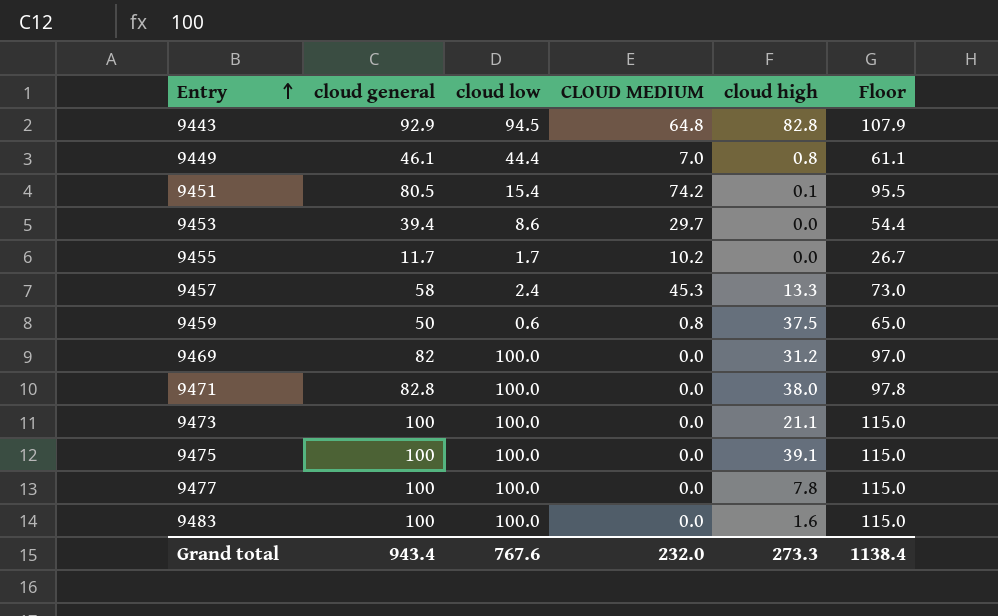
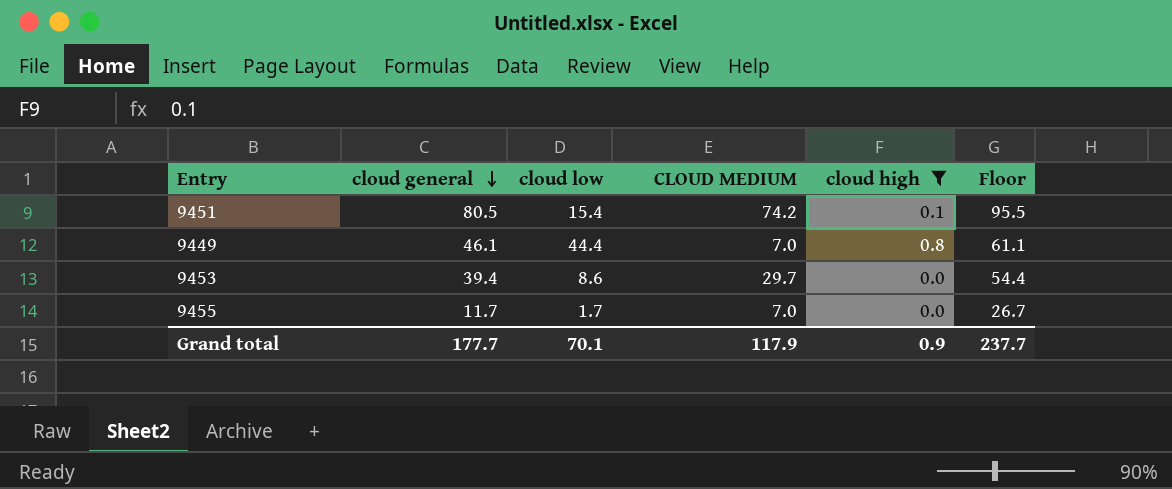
filter: none -> cloud high <= 0.8
row order: Entry ascending -> cloud general descending
9455 | CLOUD MEDIUM: 10.2 -> 7.0
Grand total | cloud general: 943.4 -> 177.7
Grand total | cloud low: 767.6 -> 70.1
Grand total | CLOUD MEDIUM: 232.0 -> 117.9
Grand total | cloud high: 273.3 -> 0.9
Grand total | Floor: 1138.4 -> 237.7

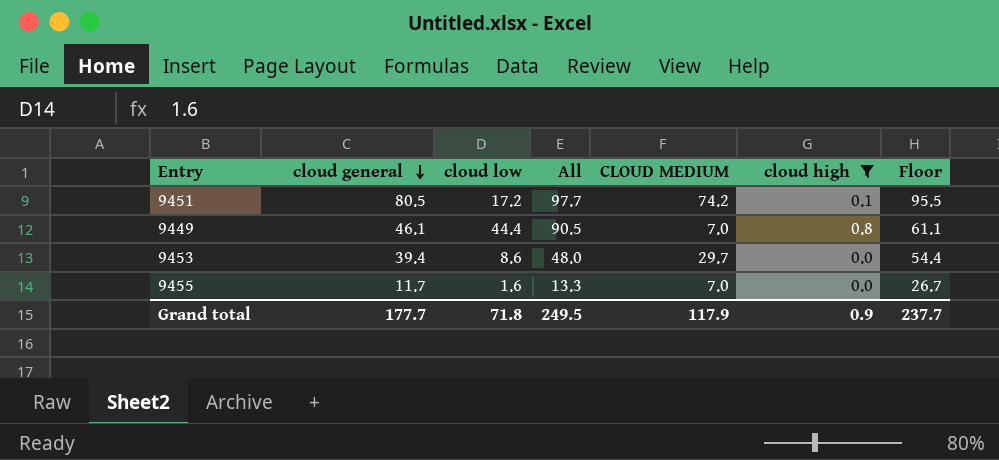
column All | formula: none -> [cloud general] + [cloud low]
9451 | cloud low: 15.4 -> 17.2
9455 | cloud low: 1.7 -> 1.6
Grand total | cloud low: 70.1 -> 71.8

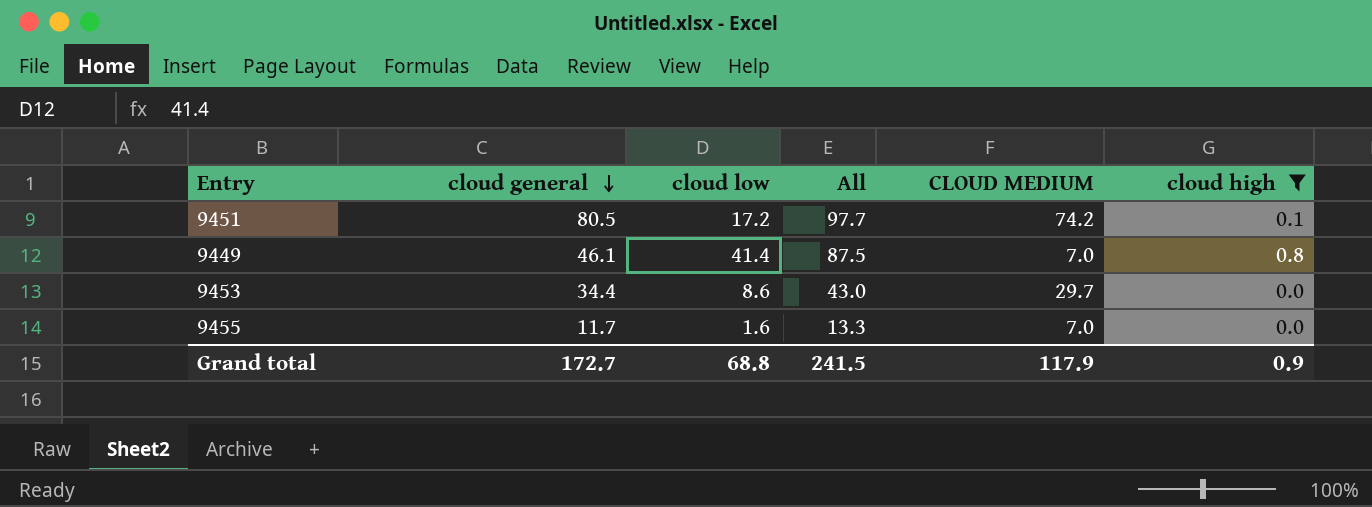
column Floor | formula: [cloud general] + 15 -> none
9449 | cloud low: 44.4 -> 41.4
9449 | All: 90.5 -> 87.5
9453 | cloud general: 39.4 -> 34.4
9453 | All: 48.0 -> 43.0
Grand total | cloud general: 177.7 -> 172.7
Grand total | cloud low: 71.8 -> 68.8
Grand total | All: 249.5 -> 241.5

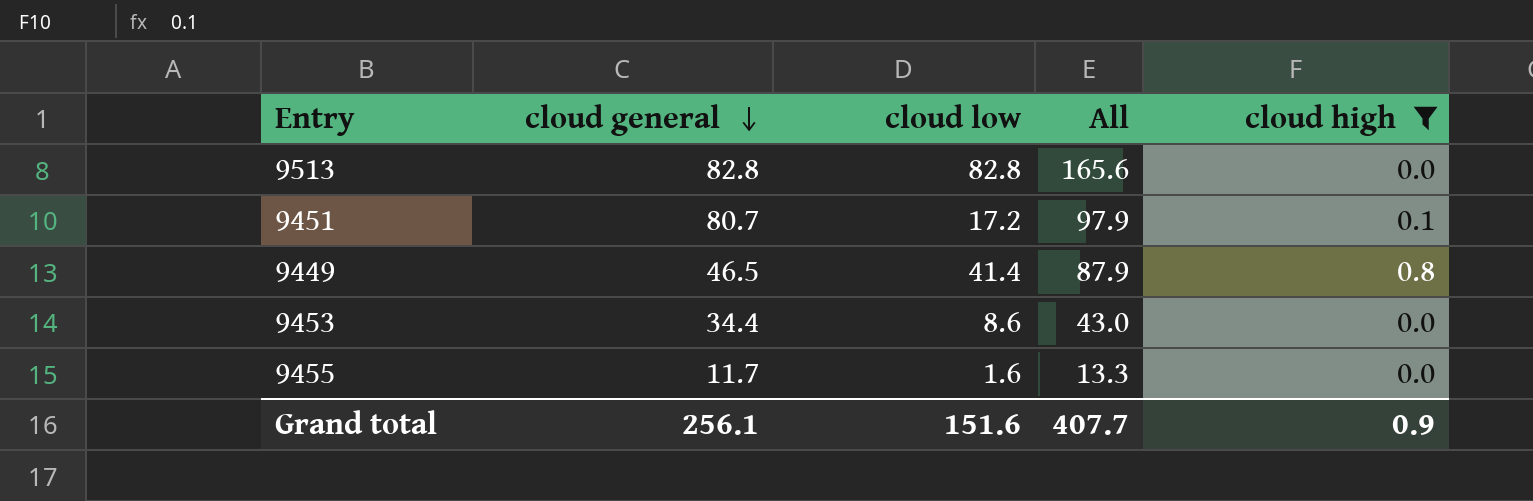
column CLOUD MEDIUM | position: 5 -> none
row 9513: none -> 82.8 | 82.8 | 165.6 | 0.0
9451 | cloud general: 80.5 -> 80.7
9451 | All: 97.7 -> 97.9
9449 | cloud general: 46.1 -> 46.5
9449 | All: 87.5 -> 87.9
Grand total | cloud general: 172.7 -> 256.1
Grand total | cloud low: 68.8 -> 151.6
Grand total | All: 241.5 -> 407.7

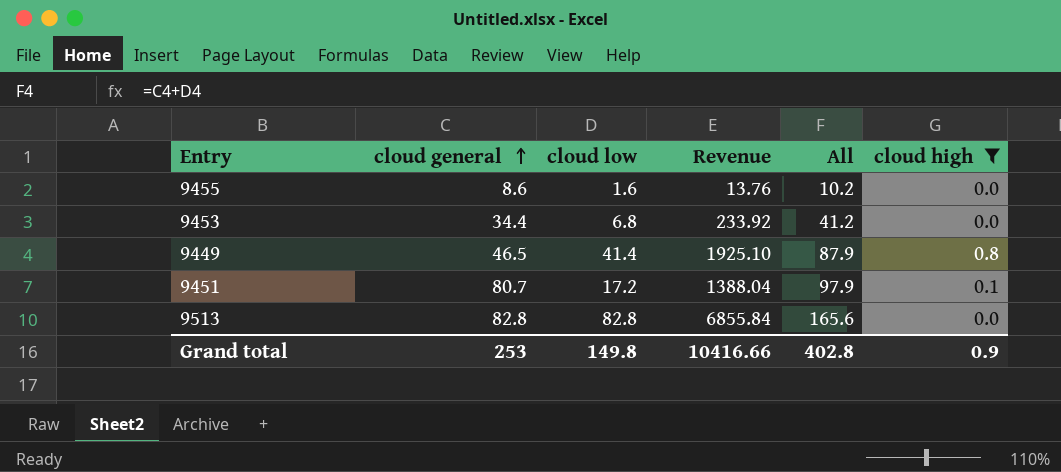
row order: cloud general descending -> cloud general ascending
column Revenue | formula: none -> [cloud general] * [cloud low]
9455 | cloud general: 11.7 -> 8.6
9455 | All: 13.3 -> 10.2
9453 | cloud low: 8.6 -> 6.8
9453 | All: 43.0 -> 41.2
Grand total | cloud general: 256.1 -> 253
Grand total | cloud low: 151.6 -> 149.8
Grand total | All: 407.7 -> 402.8

